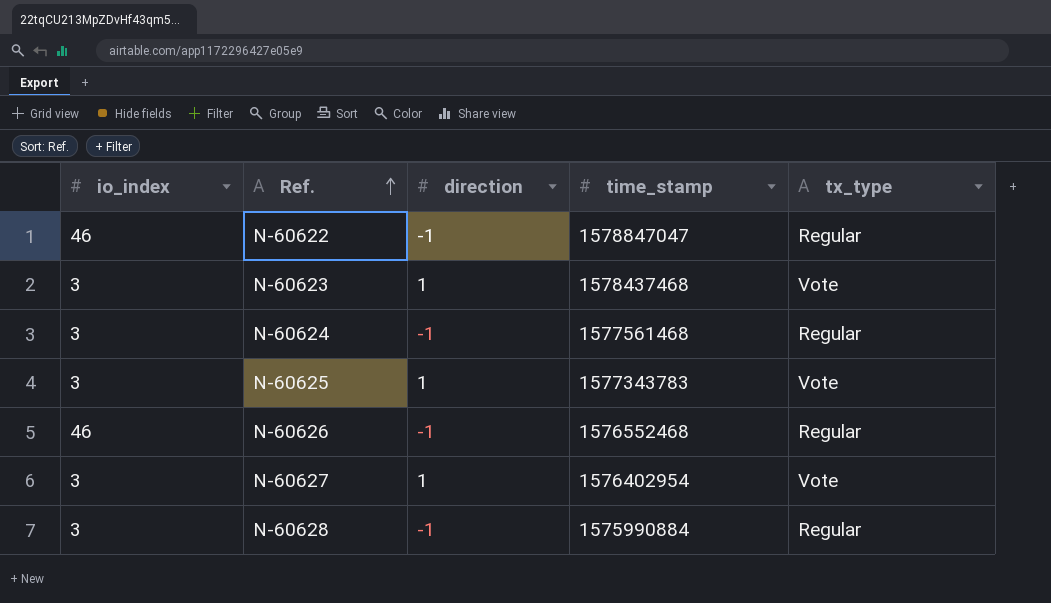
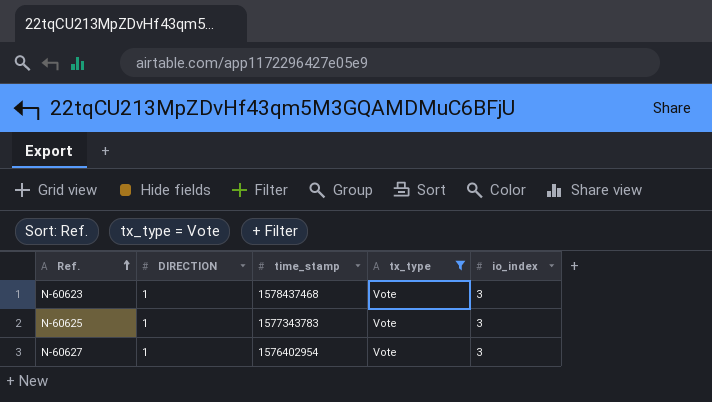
filter: none -> tx_type = Vote
column name: direction -> DIRECTION
column io_index | position: 1 -> 5

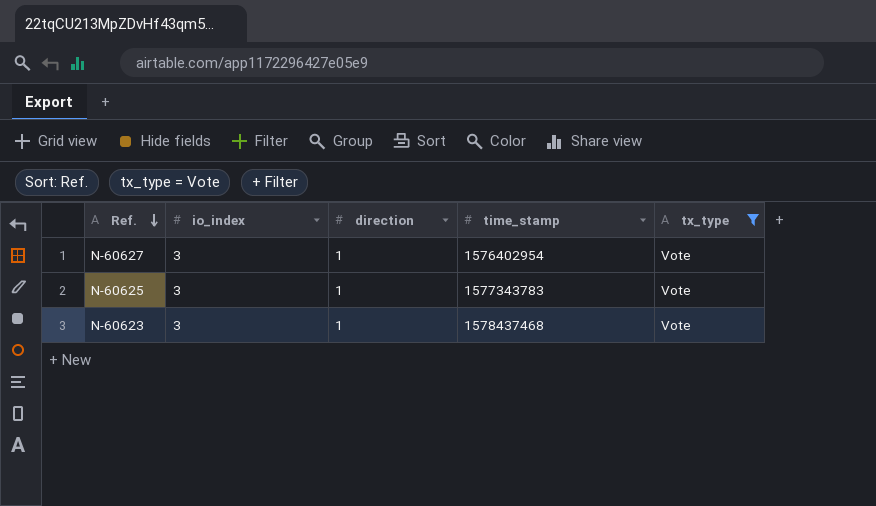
row order: Ref. ascending -> Ref. descending
column io_index | position: 5 -> 2
column name: DIRECTION -> direction

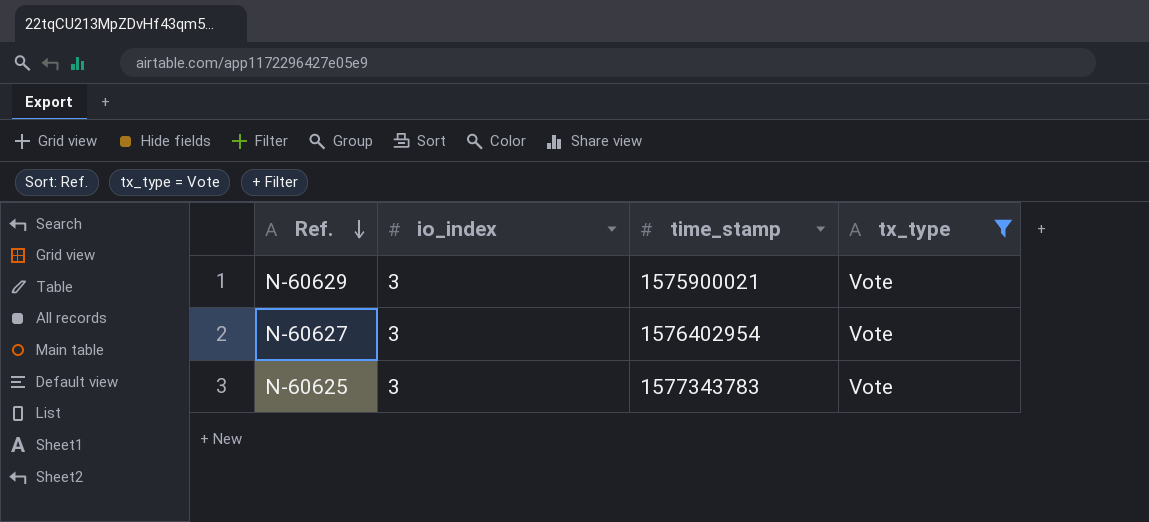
column direction | position: 3 -> none
row N-60623: 3 | 1 | 1578437468 | Vote -> none
row N-60629: none -> 3 | 1575900021 | Vote

